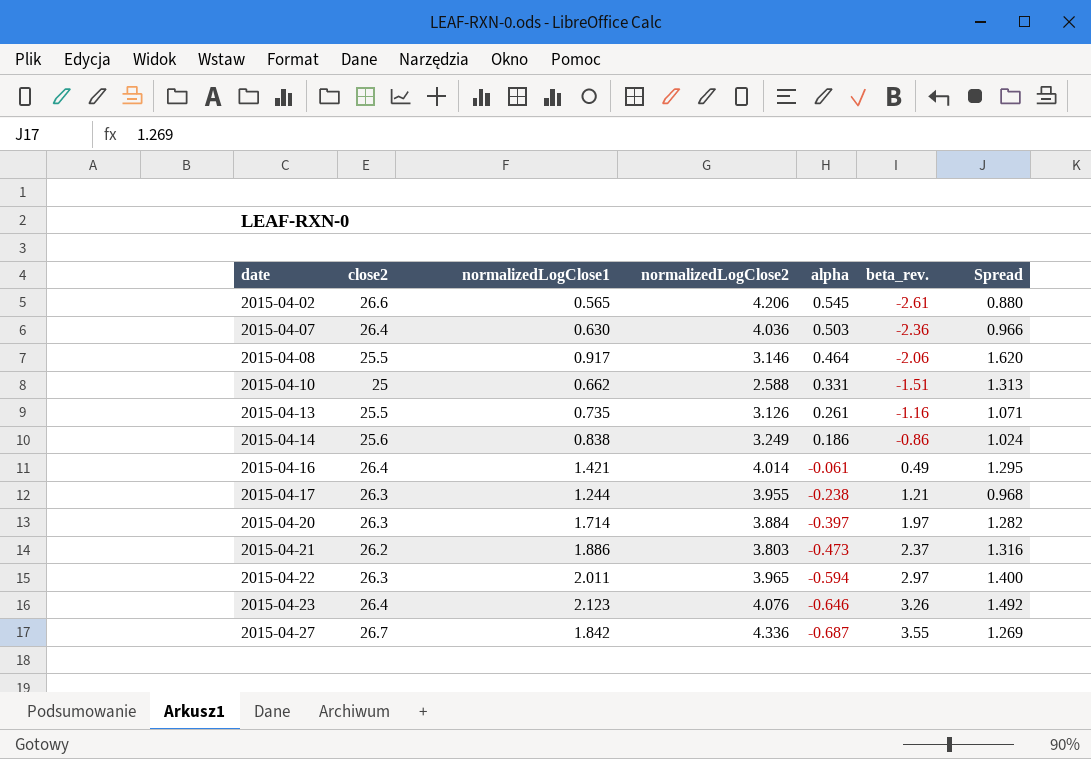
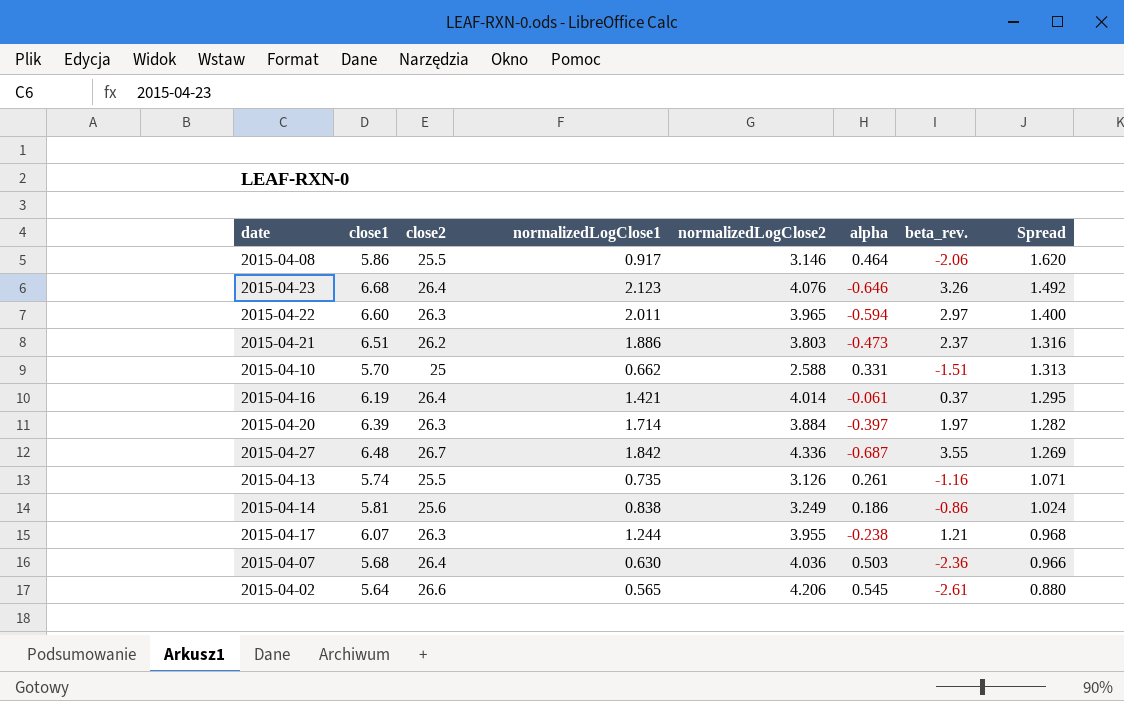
row order: date ascending -> Spread descending
column close1 | position: none -> 2
2015-04-16 | beta_rev.: 0.49 -> 0.37

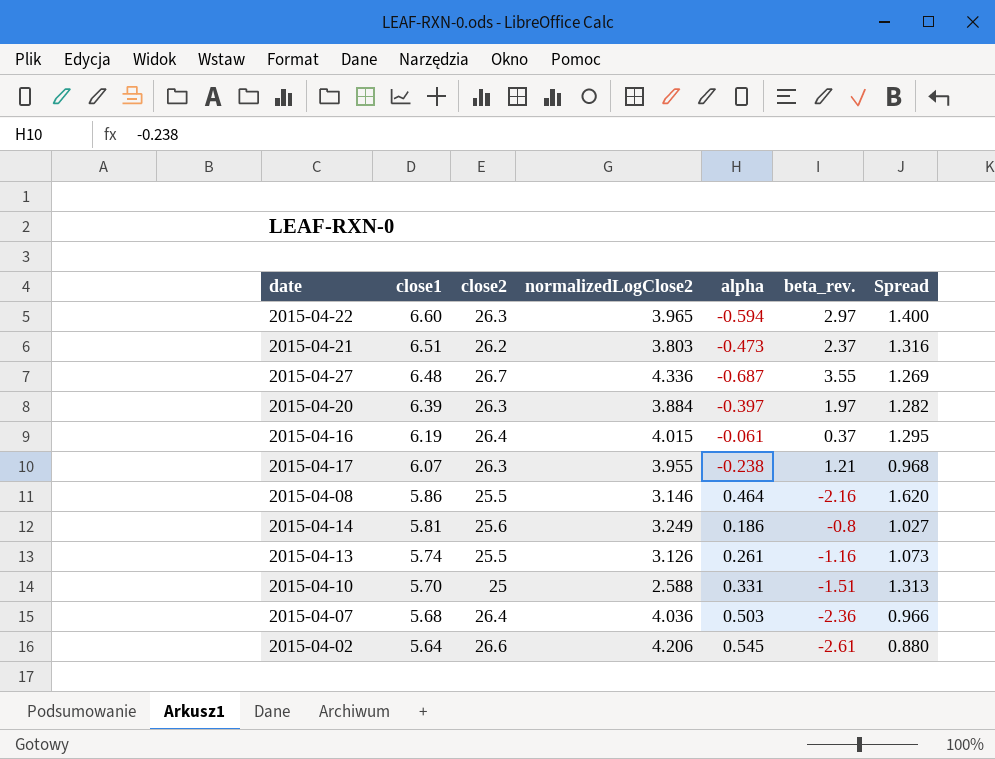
row order: Spread descending -> close1 descending
column normalizedLogClose1 | position: 4 -> none
row 2015-04-23: 6.68 | 26.4 | 2.123 | 4.076 | -0.646 | 3.26 | 1.492 -> none
2015-04-16 | normalizedLogClose2: 4.014 -> 4.015
2015-04-08 | beta_rev.: -2.06 -> -2.16
2015-04-14 | beta_rev.: -0.86 -> -0.8
2015-04-14 | Spread: 1.024 -> 1.027
2015-04-13 | Spread: 1.071 -> 1.073

